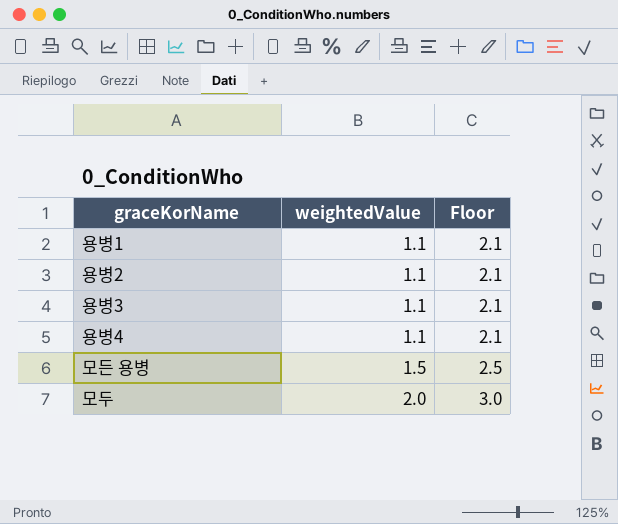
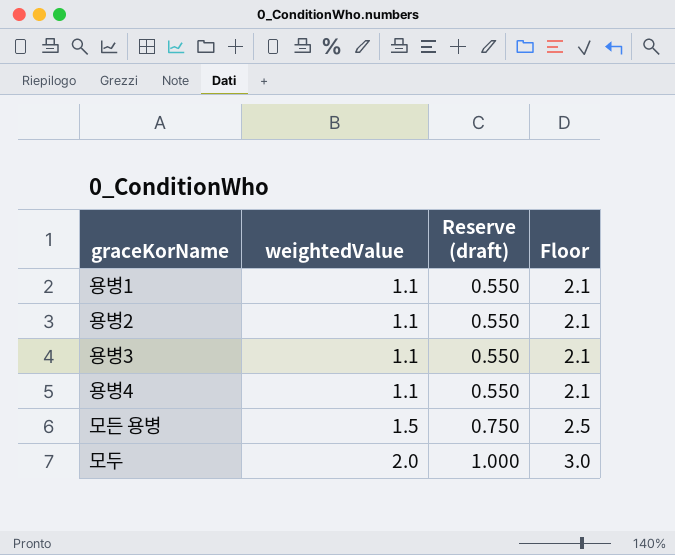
column Reserve (draft) | formula: none -> [weightedValue] * 0.5

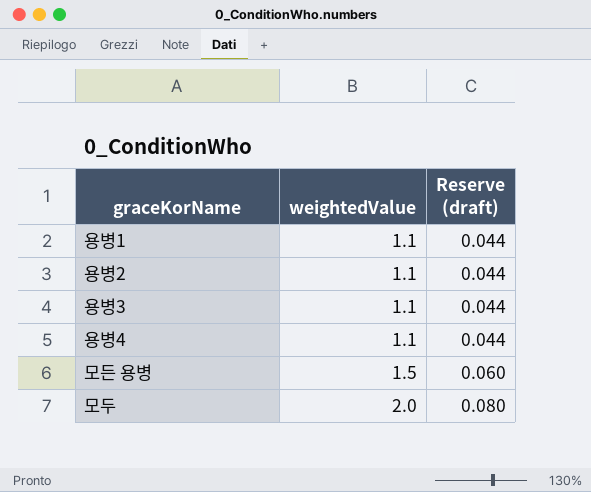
column Floor | formula: [weightedValue] + 1 -> none
column Reserve (draft) | formula: [weightedValue] * 0.5 -> [weightedValue] * 0.04

